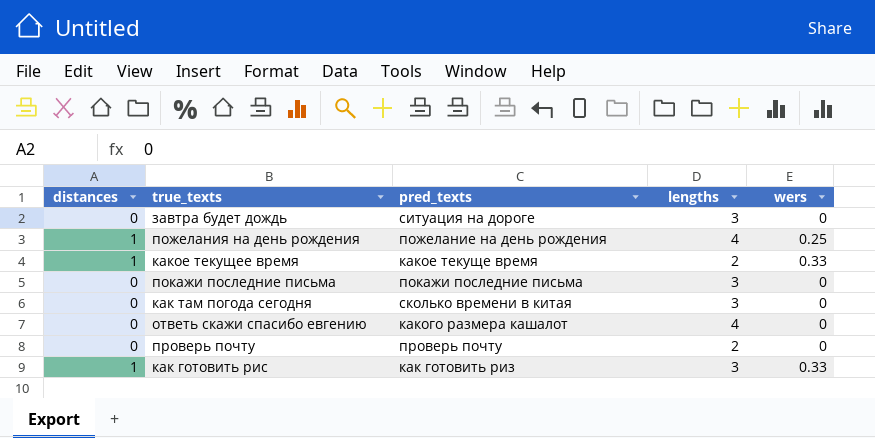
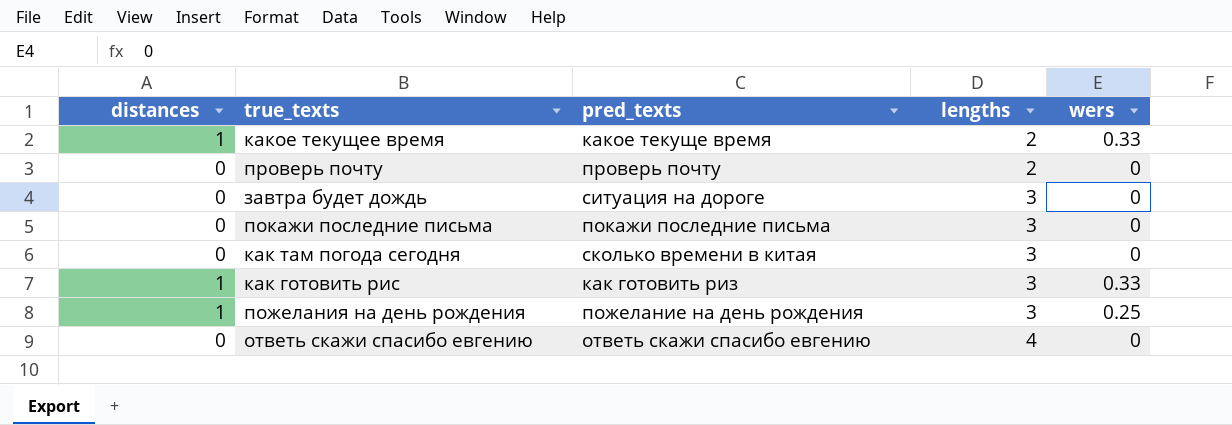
row order: none -> lengths ascending
пожелания на день рождения | lengths: 4 -> 3
ответь скажи спасибо евгению | pred_texts: какого размера кашалот -> ответь скажи спасибо евгению

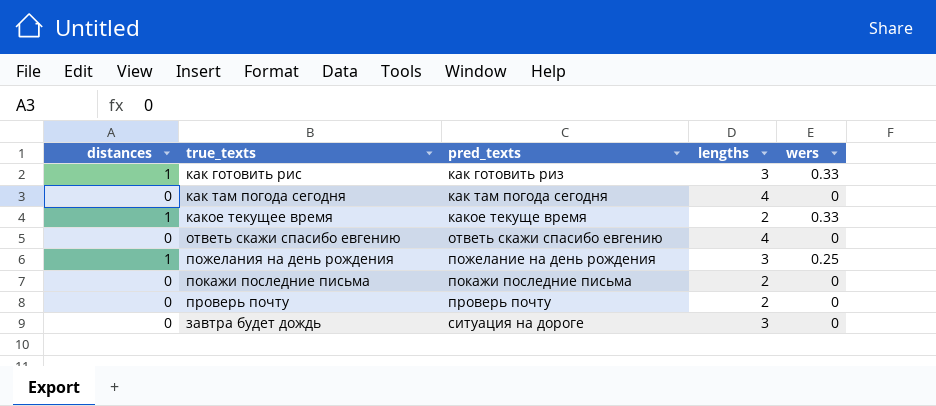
row order: lengths ascending -> pred_texts ascending
как там погода сегодня | pred_texts: сколько времени в китая -> как там погода сегодня
как там погода сегодня | lengths: 3 -> 4
покажи последние письма | lengths: 3 -> 2

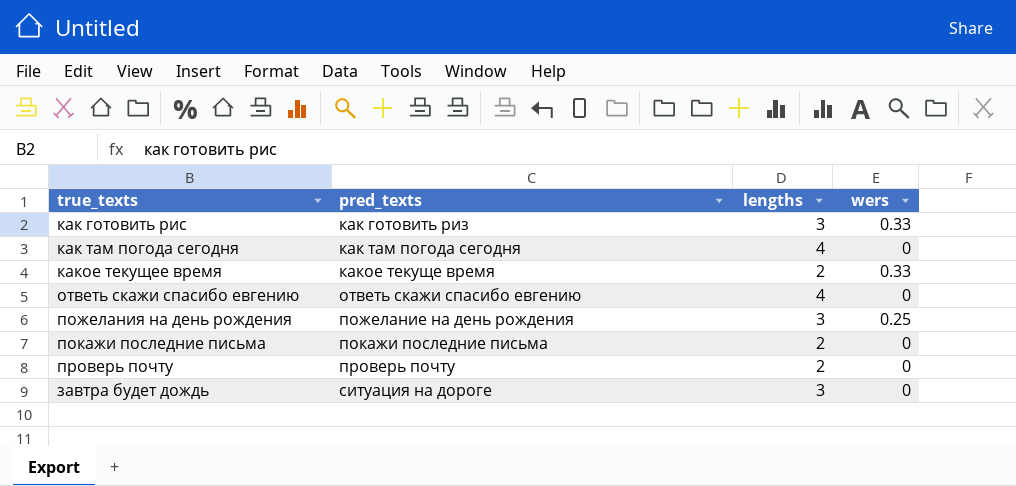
column distances | position: 1 -> none

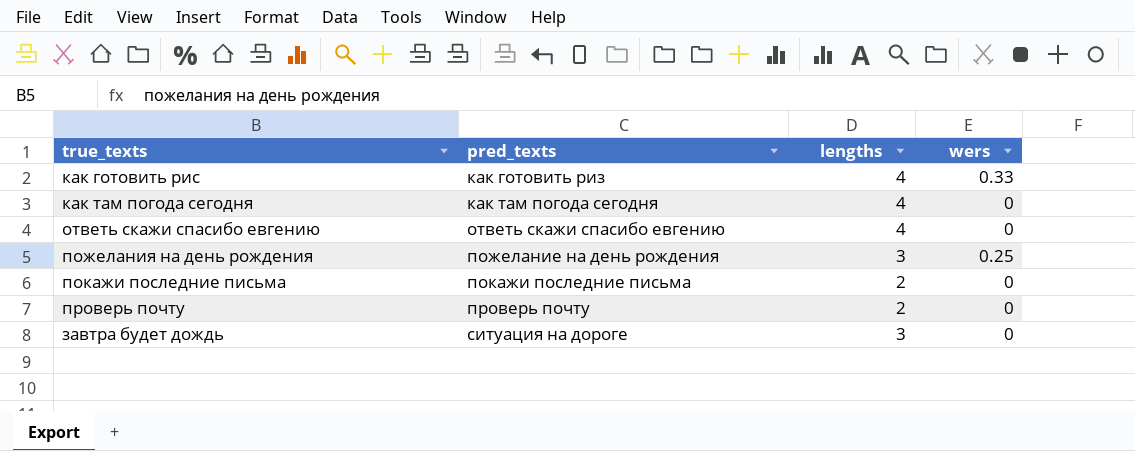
row какое текущее время: какое текуще время | 2 | 0.33 -> none
как готовить рис | lengths: 3 -> 4

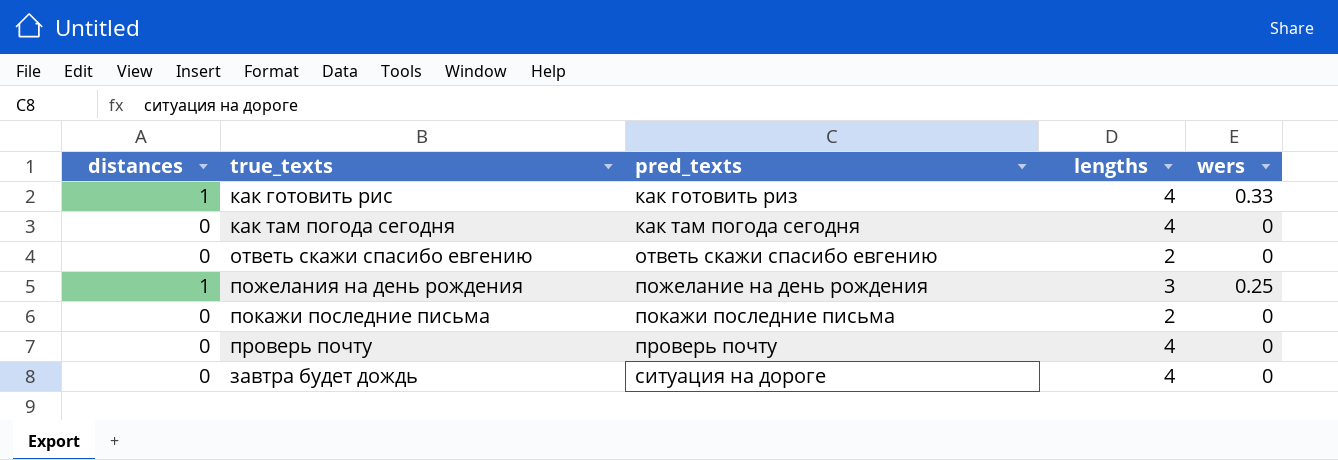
column distances | position: none -> 1
ответь скажи спасибо евгению | lengths: 4 -> 2
проверь почту | lengths: 2 -> 4
завтра будет дождь | lengths: 3 -> 4

